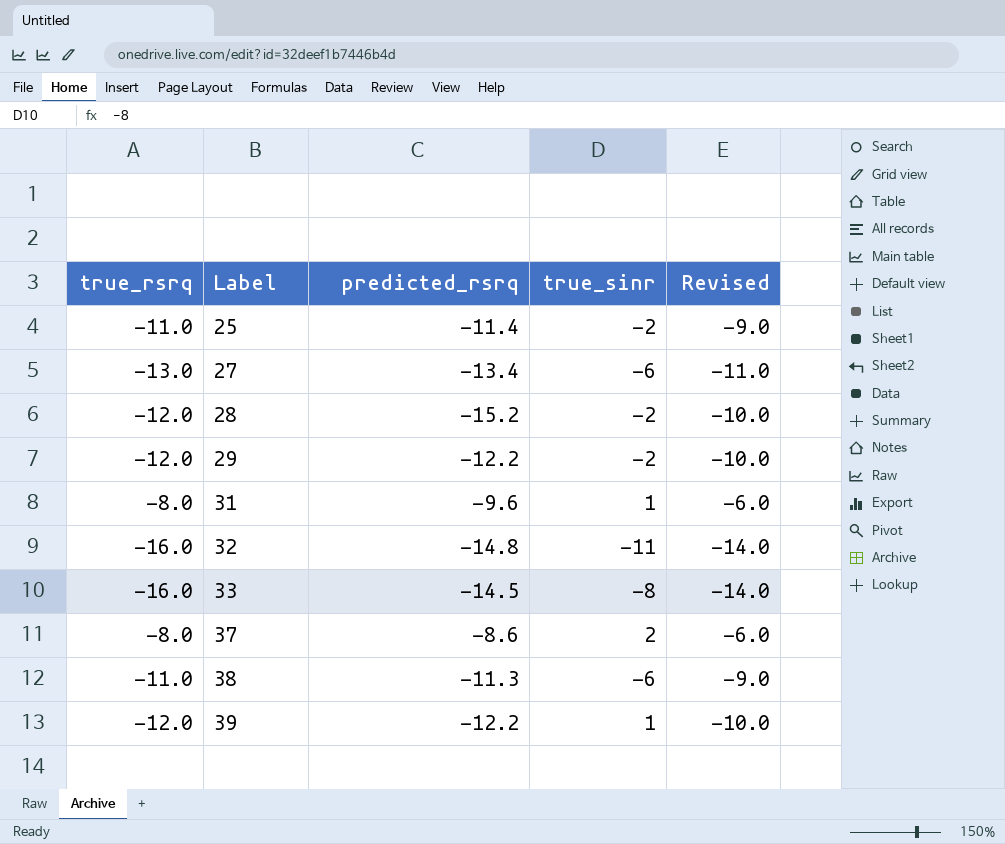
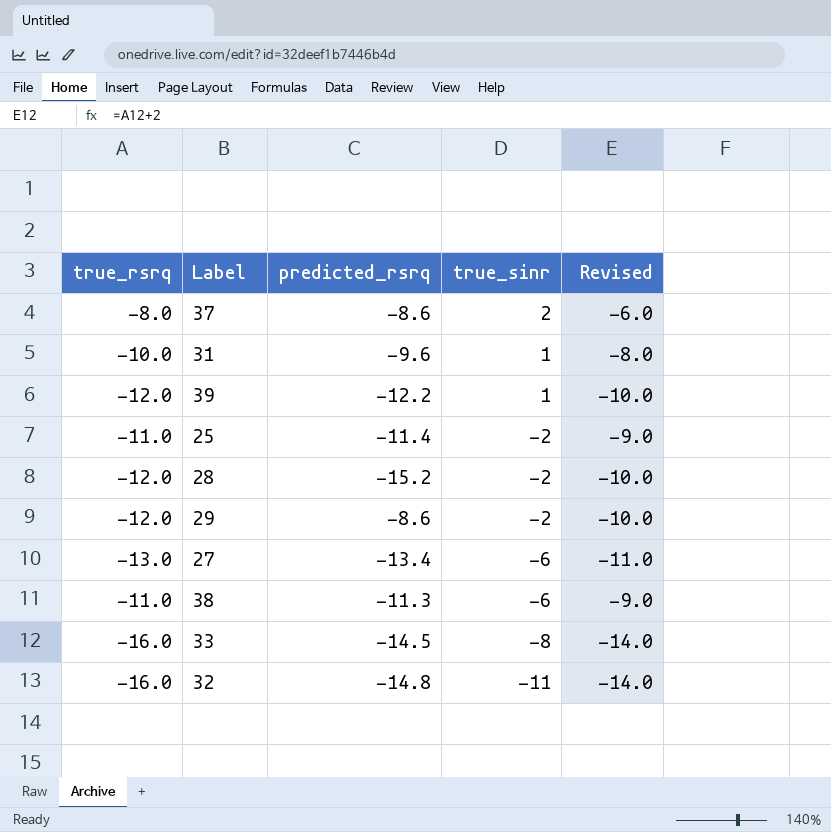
row order: Label ascending -> true_sinr descending
31 | true_rsrq: -8.0 -> -10.0
31 | Revised: -6.0 -> -8.0
29 | predicted_rsrq: -12.2 -> -8.6

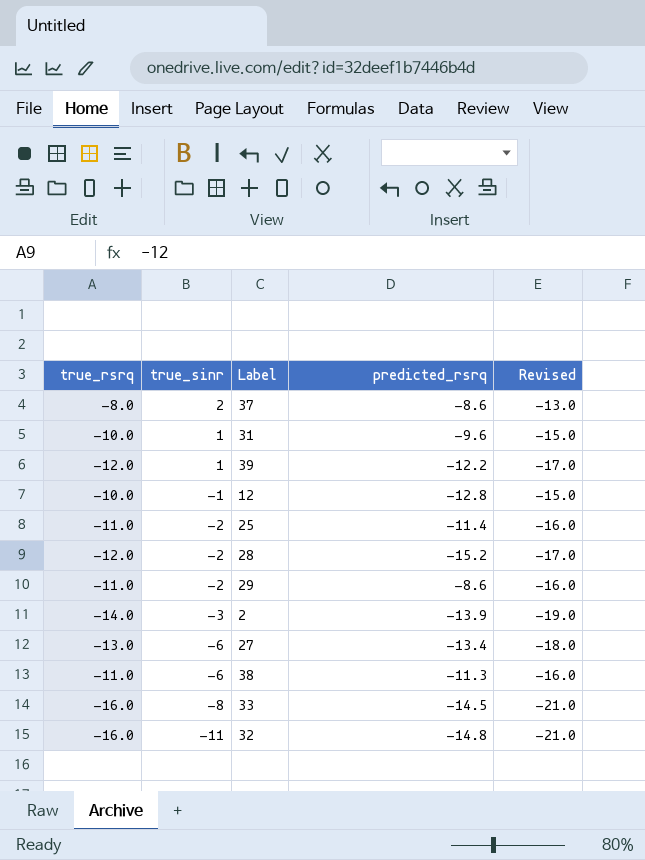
column true_sinr | position: 4 -> 2
column Revised | formula: [true_rsrq] + 2 -> [true_rsrq] - 5
row 12: none -> -10.0 | -1 | -12.8 | -15.0
29 | true_rsrq: -12.0 -> -11.0
row 2: none -> -14.0 | -3 | -13.9 | -19.0

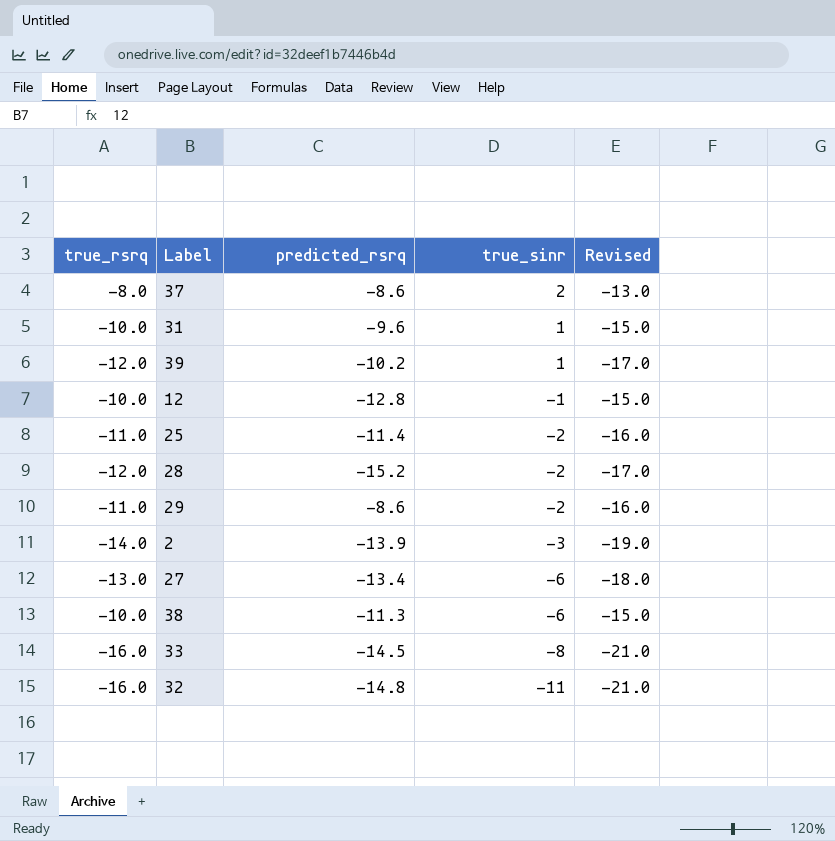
column true_sinr | position: 2 -> 4
39 | predicted_rsrq: -12.2 -> -10.2
38 | true_rsrq: -11.0 -> -10.0
38 | Revised: -16.0 -> -15.0

